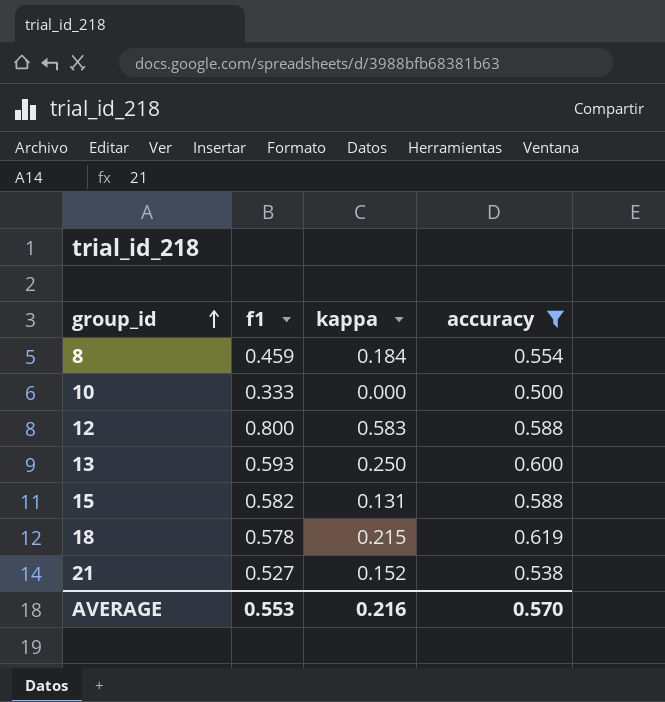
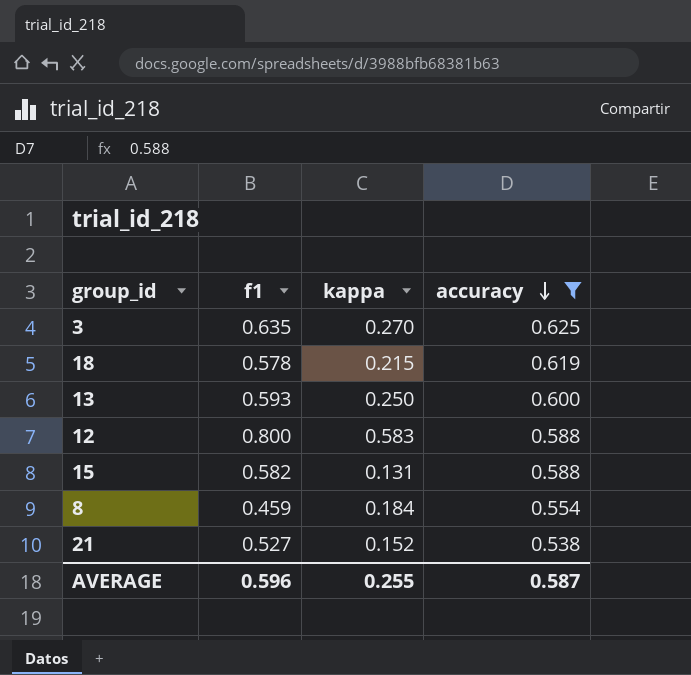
row order: group_id ascending -> accuracy descending
row 10: 0.333 | 0.000 | 0.500 -> none
row 3: none -> 0.635 | 0.270 | 0.625
AVERAGE | f1: 0.553 -> 0.596
AVERAGE | kappa: 0.216 -> 0.255
AVERAGE | accuracy: 0.570 -> 0.587

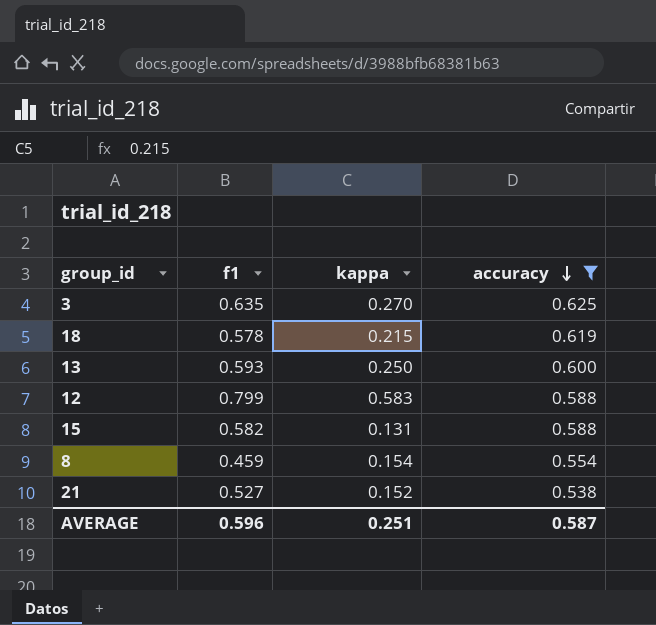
12 | f1: 0.800 -> 0.799
8 | kappa: 0.184 -> 0.154
AVERAGE | kappa: 0.255 -> 0.251

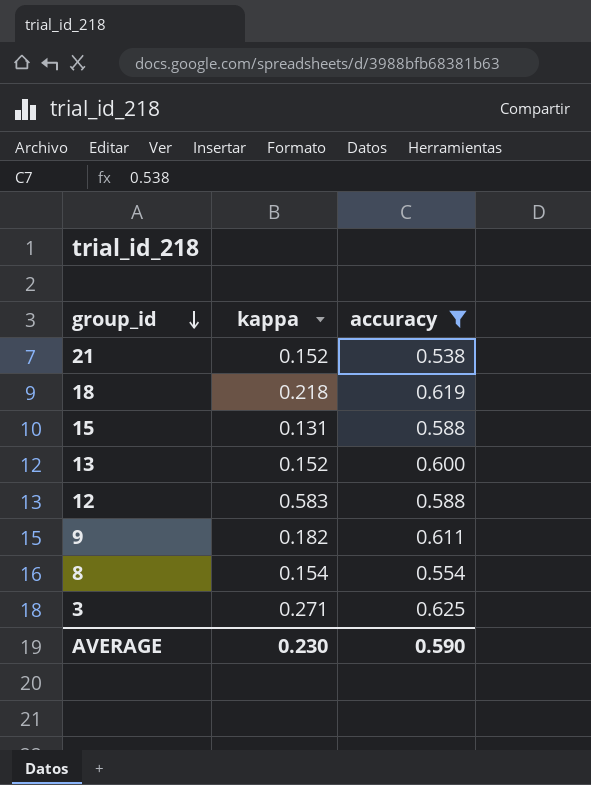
row order: accuracy descending -> group_id descending
column f1 | position: 2 -> none
18 | kappa: 0.215 -> 0.218
13 | kappa: 0.250 -> 0.152
row 9: none -> 0.182 | 0.611
3 | kappa: 0.270 -> 0.271
AVERAGE | kappa: 0.251 -> 0.230
AVERAGE | accuracy: 0.587 -> 0.590

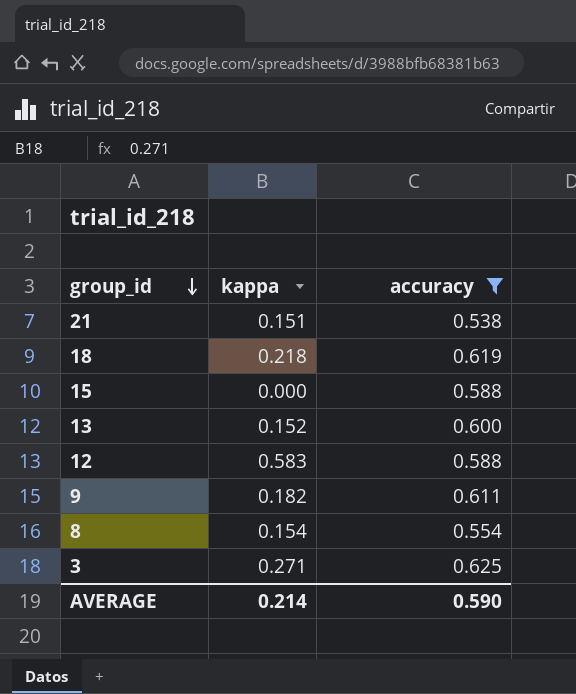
21 | kappa: 0.152 -> 0.151
15 | kappa: 0.131 -> 0.000
AVERAGE | kappa: 0.230 -> 0.214

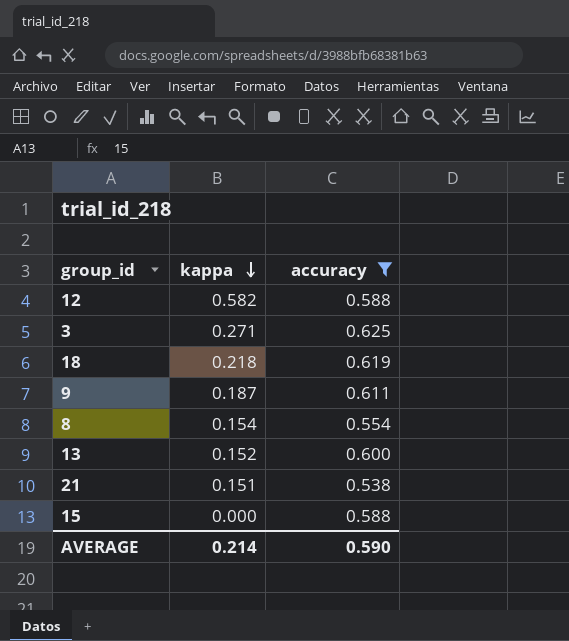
row order: group_id descending -> kappa descending
12 | kappa: 0.583 -> 0.582
9 | kappa: 0.182 -> 0.187

